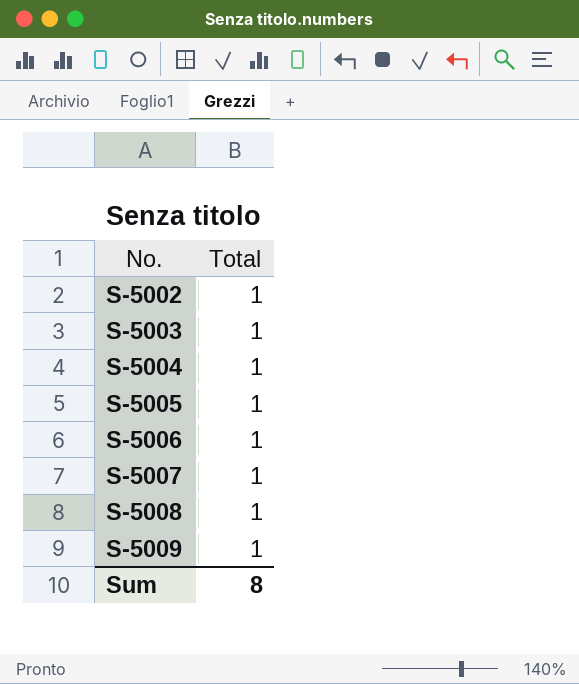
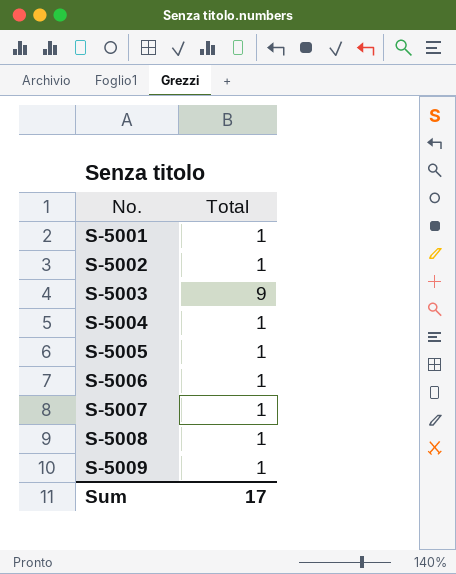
row S-5001: none -> 1
S-5003 | Total: 1 -> 9
Sum | Total: 8 -> 17

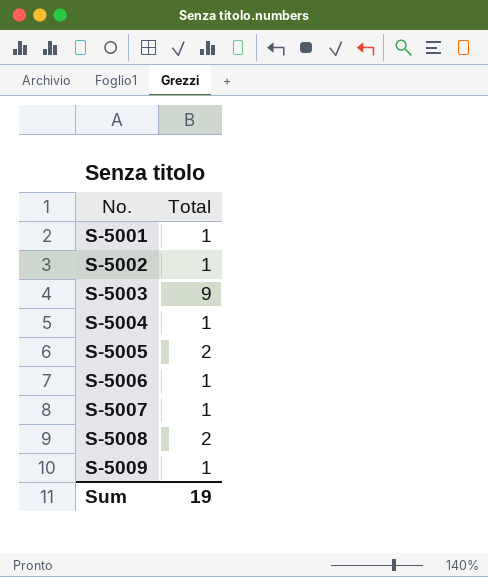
S-5005 | Total: 1 -> 2
S-5008 | Total: 1 -> 2
Sum | Total: 17 -> 19

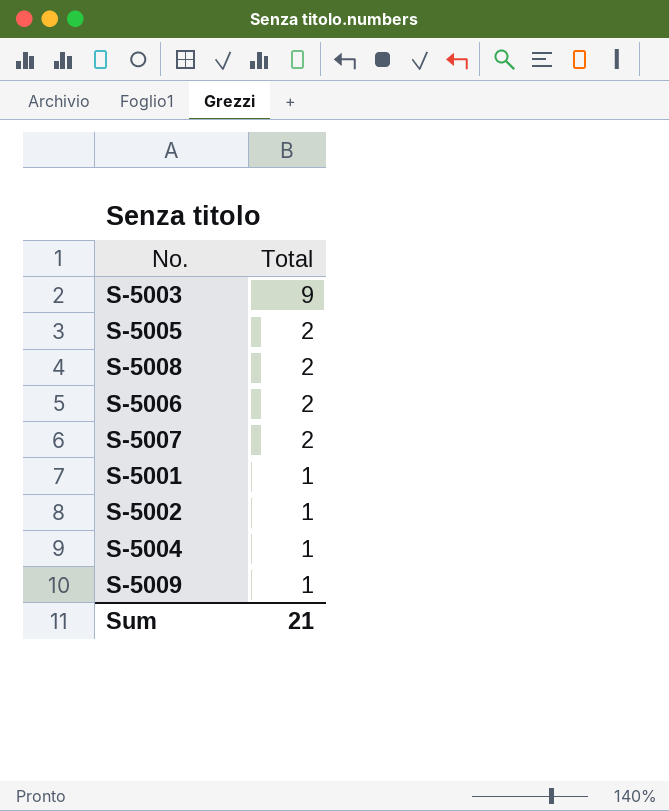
row order: No. ascending -> Total descending
S-5006 | Total: 1 -> 2
S-5007 | Total: 1 -> 2
Sum | Total: 19 -> 21

